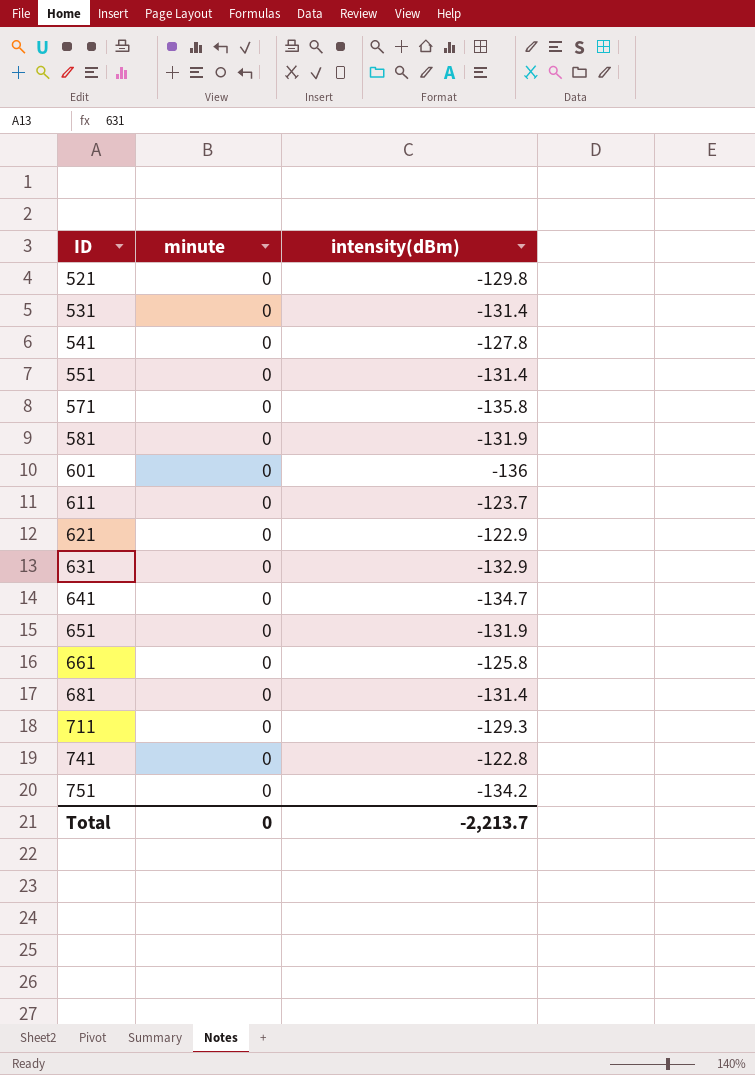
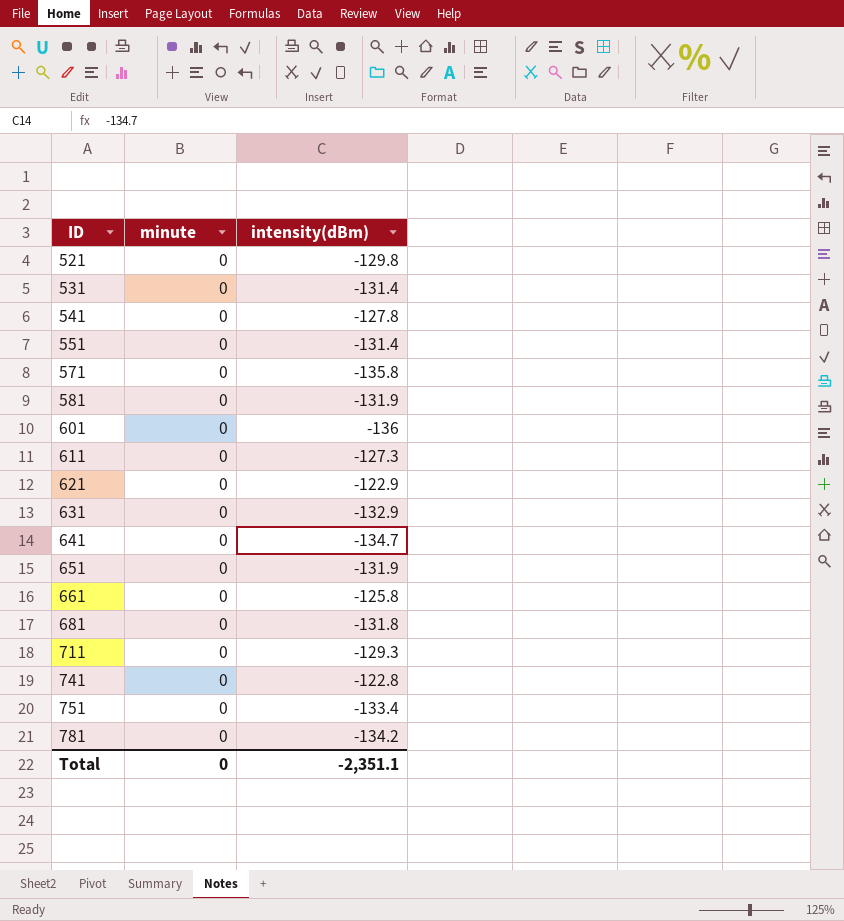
611 | intensity(dBm): -123.7 -> -127.3
681 | intensity(dBm): -131.4 -> -131.8
751 | intensity(dBm): -134.2 -> -133.4
row 781: none -> 0 | -134.2
Total | intensity(dBm): -2,213.7 -> -2,351.1

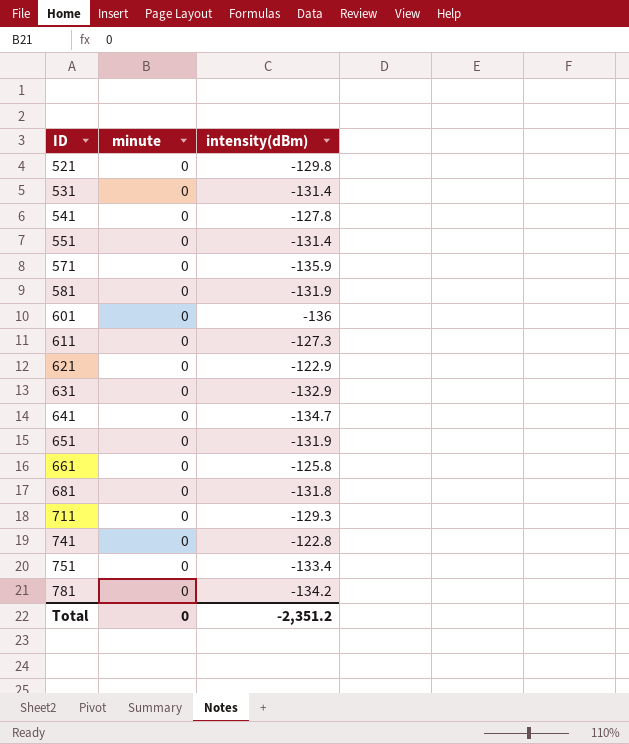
571 | intensity(dBm): -135.8 -> -135.9
Total | intensity(dBm): -2,351.1 -> -2,351.2

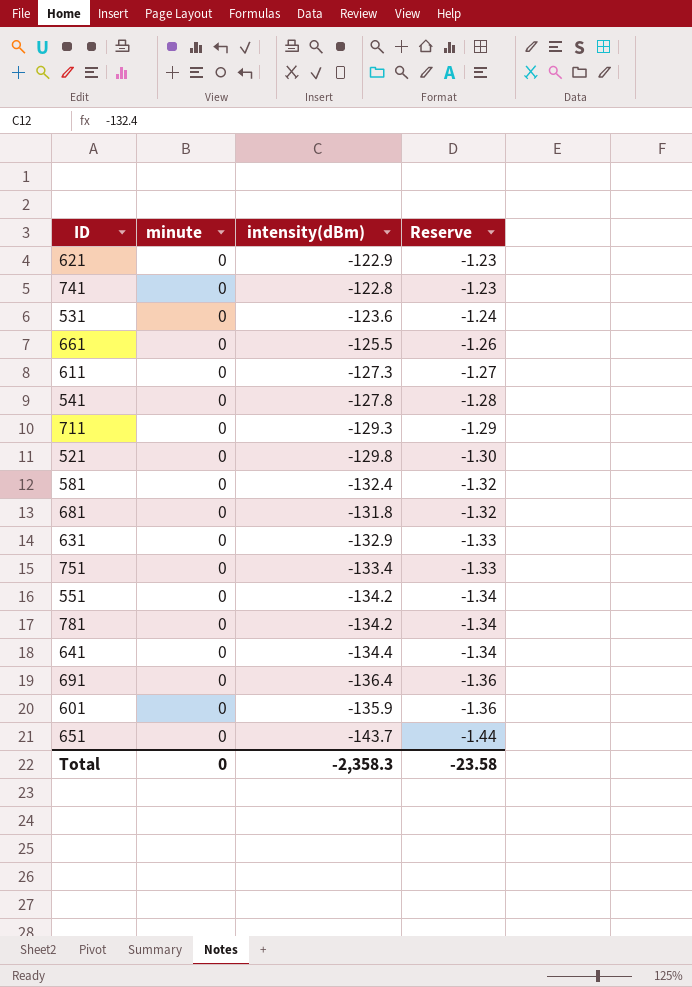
row order: ID ascending -> Reserve descending
column Reserve | formula: none -> [intensity(dBm)] * 0.01
row 571: 0 | -135.9 -> none
531 | intensity(dBm): -131.4 -> -123.6
661 | intensity(dBm): -125.8 -> -125.5
581 | intensity(dBm): -131.9 -> -132.4
551 | intensity(dBm): -131.4 -> -134.2
641 | intensity(dBm): -134.7 -> -134.4
row 691: none -> 0 | -136.4 | -1.36
601 | intensity(dBm): -136 -> -135.9
651 | intensity(dBm): -131.9 -> -143.7
Total | intensity(dBm): -2,351.2 -> -2,358.3

